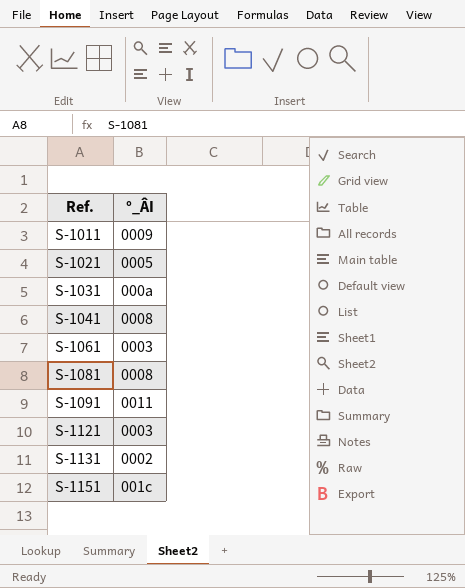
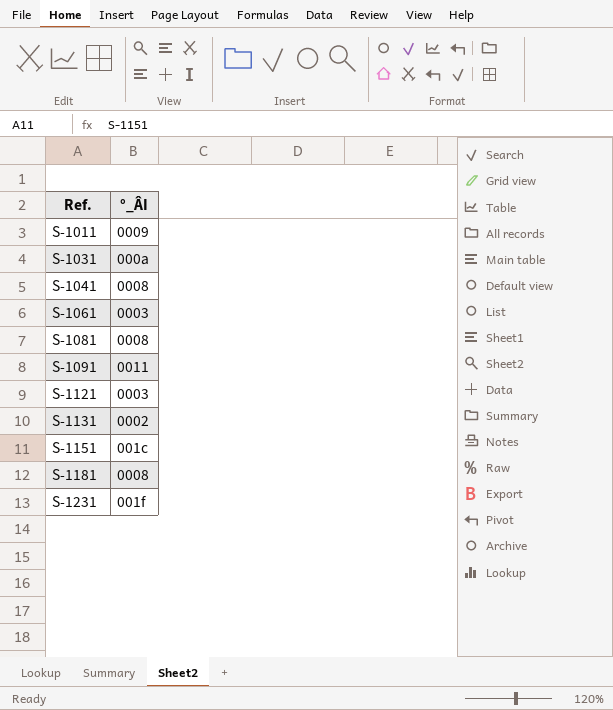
row S-1021: 0005 -> none
row S-1181: none -> 0008
row S-1231: none -> 001f

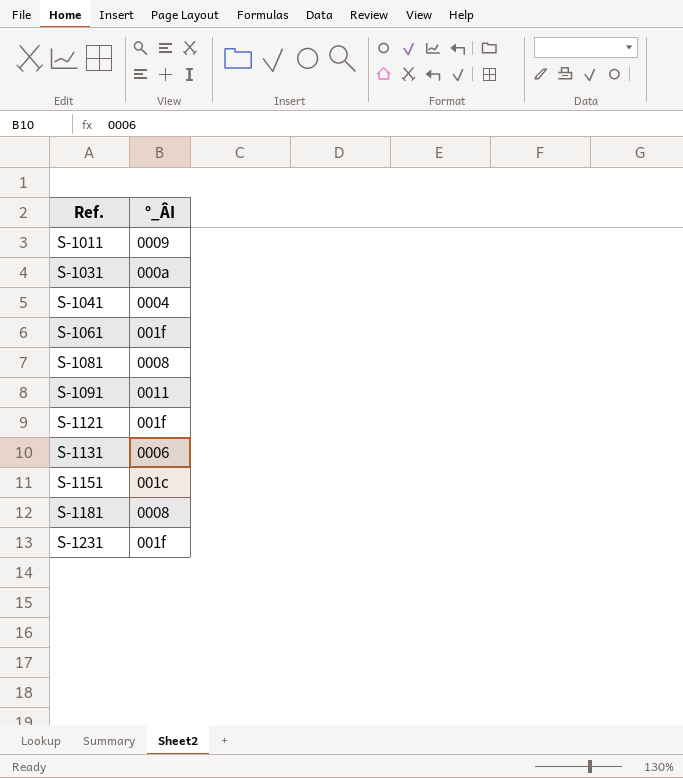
S-1041 | °_ÂI: 0008 -> 0004
S-1061 | °_ÂI: 0003 -> 001f
S-1121 | °_ÂI: 0003 -> 001f
S-1131 | °_ÂI: 0002 -> 0006

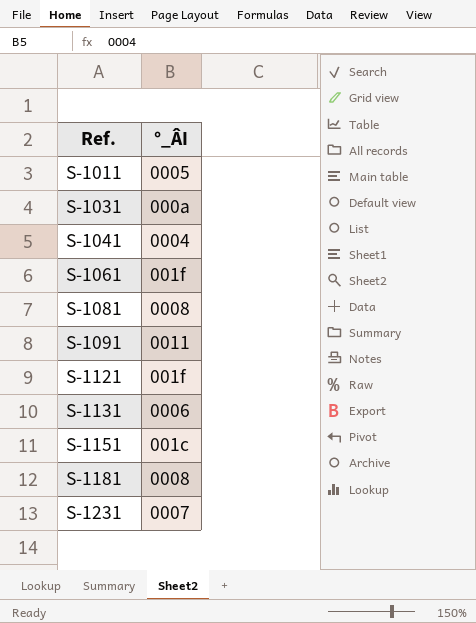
S-1011 | °_ÂI: 0009 -> 0005
S-1231 | °_ÂI: 001f -> 0007

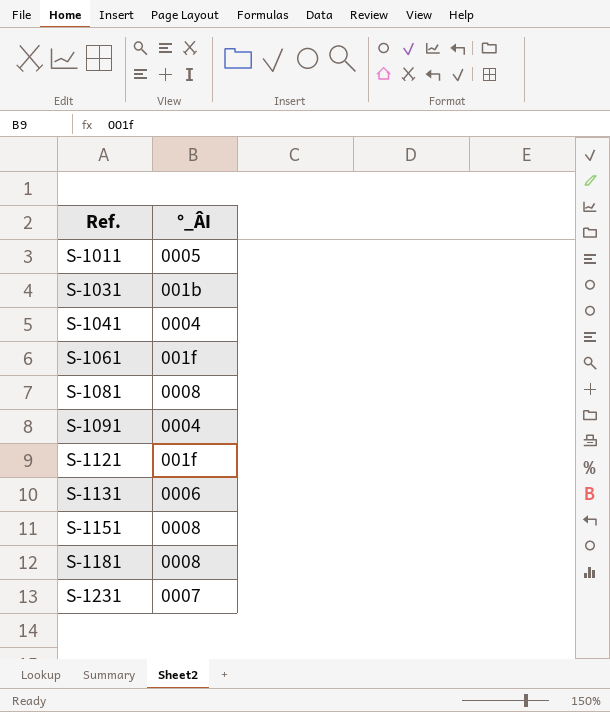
S-1031 | °_ÂI: 000a -> 001b
S-1091 | °_ÂI: 0011 -> 0004
S-1151 | °_ÂI: 001c -> 0008

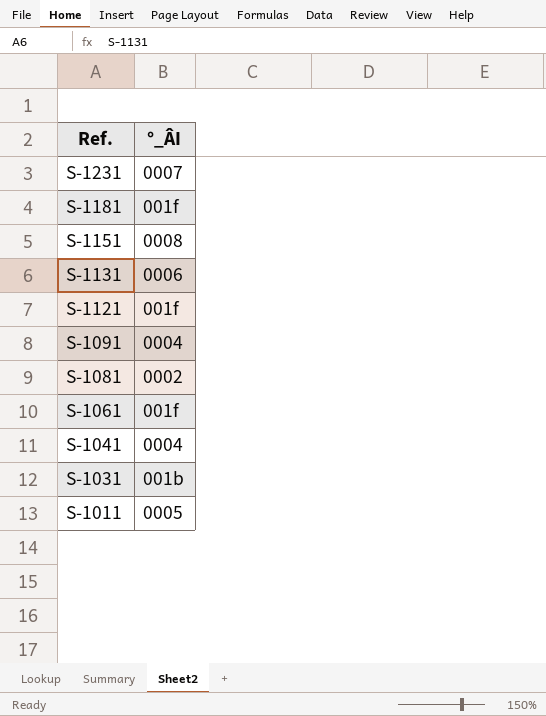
row order: Ref. ascending -> Ref. descending
S-1181 | °_ÂI: 0008 -> 001f
S-1081 | °_ÂI: 0008 -> 0002

